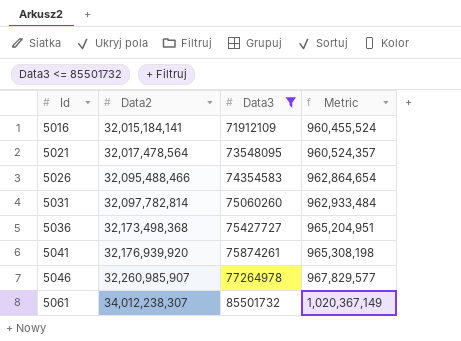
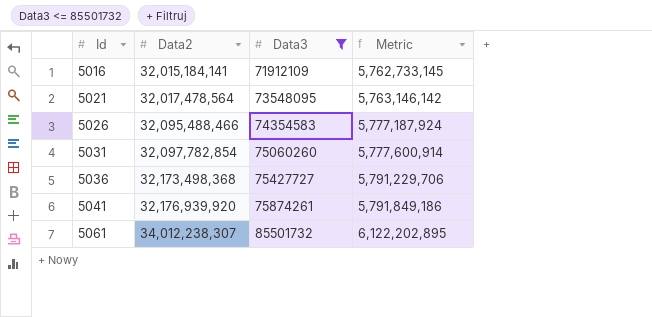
column Metric | formula: [Data2] * 0.03 -> [Data2] * 0.18
row 5046: 32,260,985,907 | 77264978 | 967,829,577 -> none
5031 | Data2: 32,097,782,814 -> 32,097,782,854

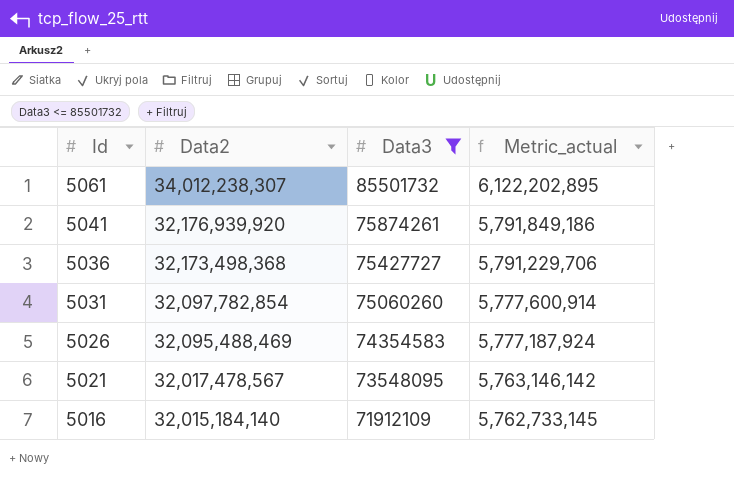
row order: Id ascending -> Id descending
column name: Metric -> Metric_actual
5026 | Data2: 32,095,488,466 -> 32,095,488,469
5021 | Data2: 32,017,478,564 -> 32,017,478,567
5016 | Data2: 32,015,184,141 -> 32,015,184,140

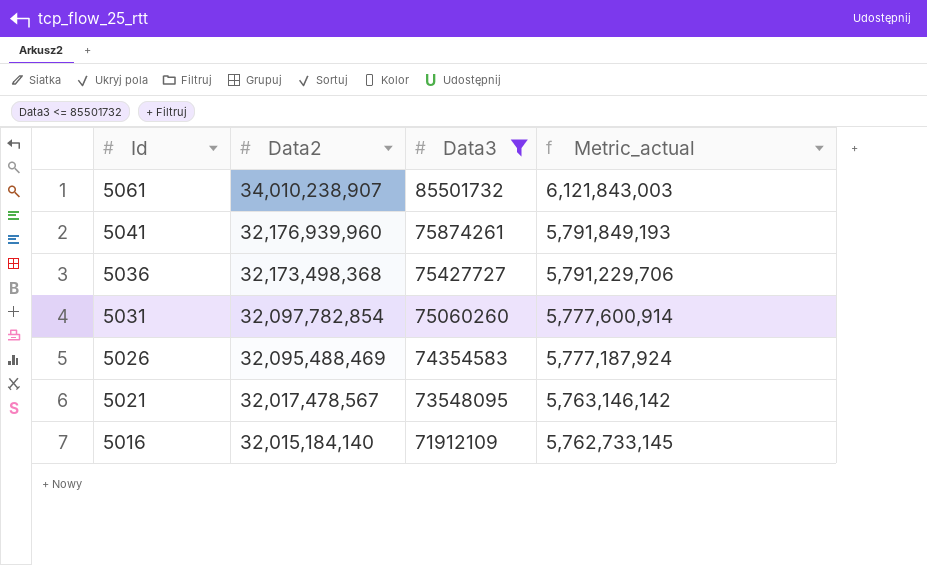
5061 | Data2: 34,012,238,307 -> 34,010,238,907
5061 | Metric_actual: 6,122,202,895 -> 6,121,843,003
5041 | Data2: 32,176,939,920 -> 32,176,939,960
5041 | Metric_actual: 5,791,849,186 -> 5,791,849,193

